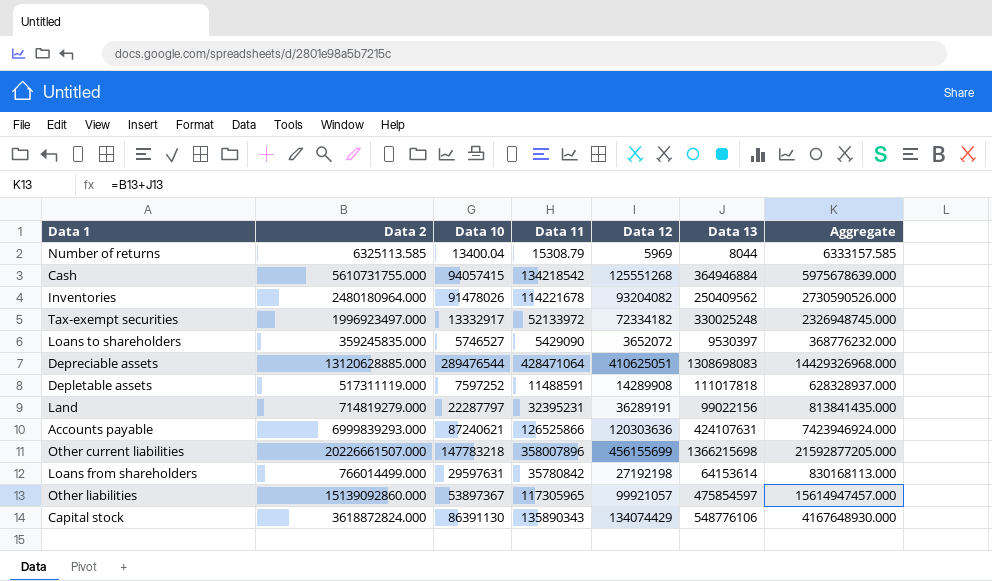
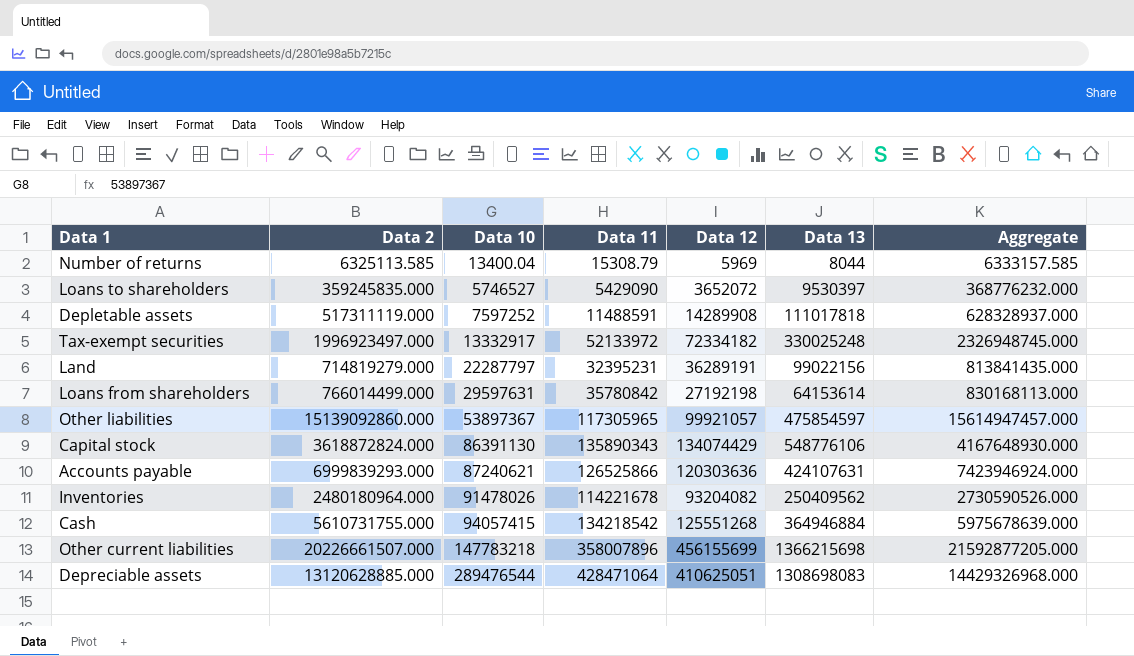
row order: none -> Data 10 ascending

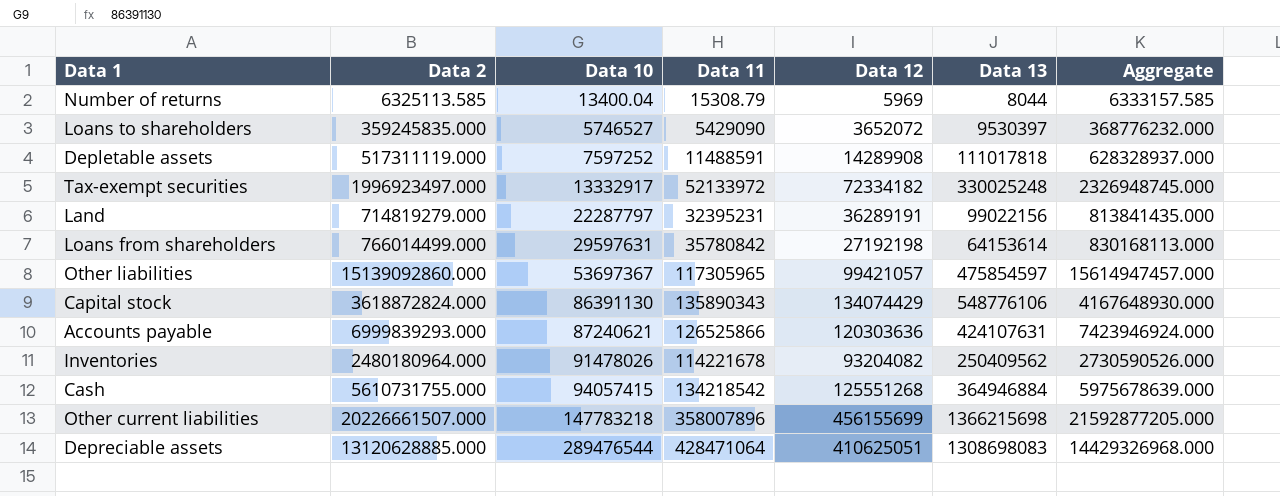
Other liabilities | Data 10: 53897367 -> 53697367
Other liabilities | Data 12: 99921057 -> 99421057

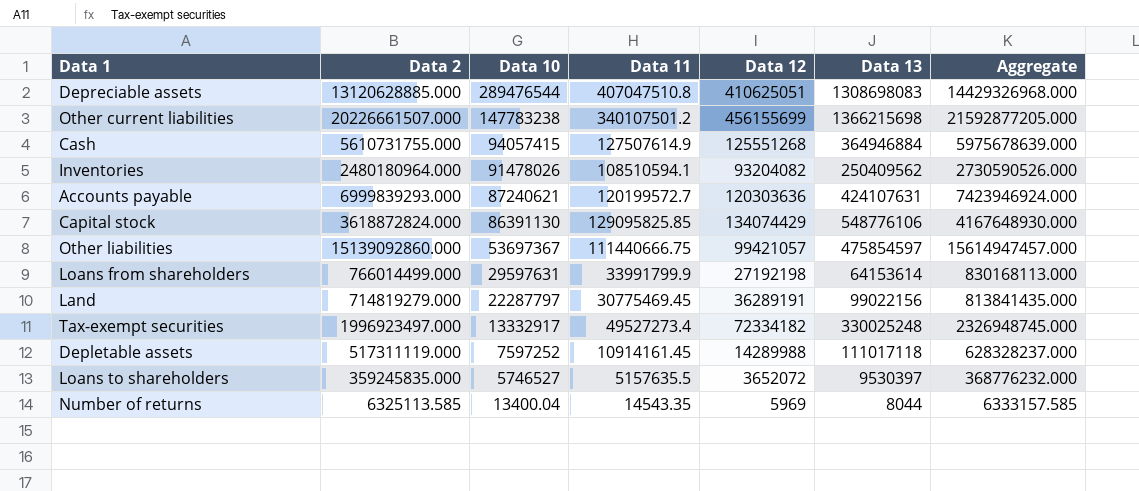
row order: Data 10 ascending -> Data 10 descending
Depreciable assets | Data 11: 428471064 -> 407047510.8
Other current liabilities | Data 10: 147783218 -> 147783238
Other current liabilities | Data 11: 358007896 -> 340107501.2
Cash | Data 11: 134218542 -> 127507614.9
Inventories | Data 11: 114221678 -> 108510594.1
Accounts payable | Data 11: 126525866 -> 120199572.7
Capital stock | Data 11: 135890343 -> 129095825.85
Other liabilities | Data 11: 117305965 -> 111440666.75
Loans from shareholders | Data 11: 35780842 -> 33991799.9
Land | Data 11: 32395231 -> 30775469.45
Tax-exempt securities | Data 11: 52133972 -> 49527273.4
Depletable assets | Data 11: 11488591 -> 10914161.45
Depletable assets | Data 12: 14289908 -> 14289988
Depletable assets | Data 13: 111017818 -> 111017118
Depletable assets | Aggregate: 628328937.000 -> 628328237.000
Loans to shareholders | Data 11: 5429090 -> 5157635.5
Number of returns | Data 11: 15308.79 -> 14543.35

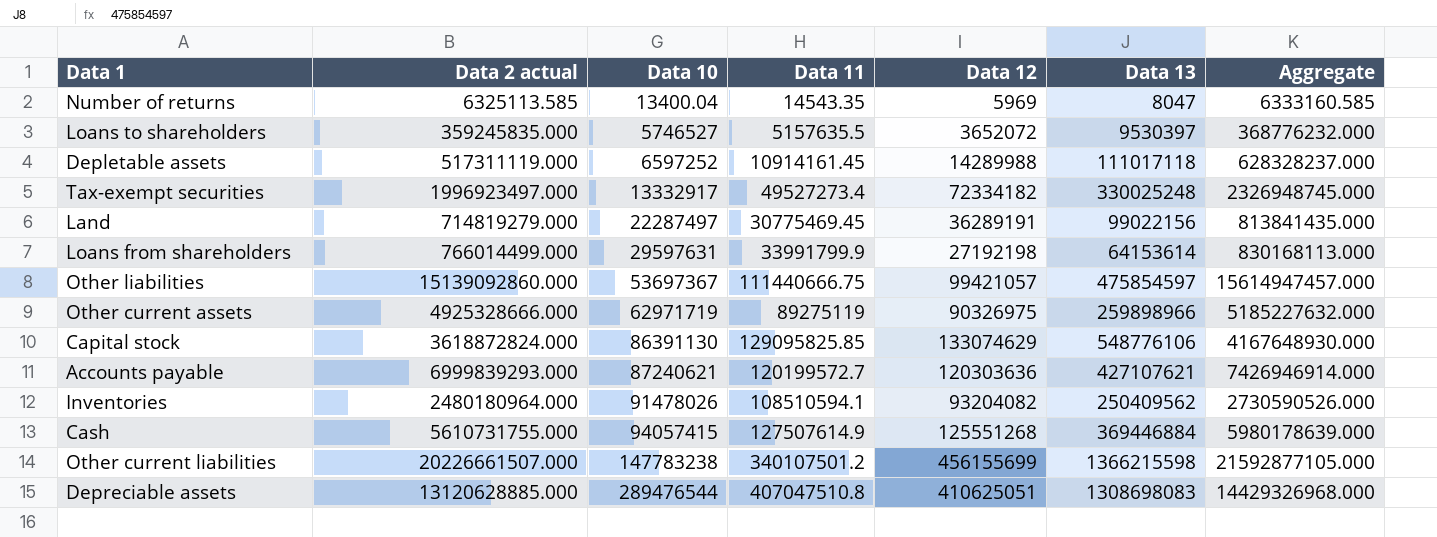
row order: Data 10 descending -> Data 10 ascending
column name: Data 2 -> Data 2 actual
Number of returns | Data 13: 8044 -> 8047
Number of returns | Aggregate: 6333157.585 -> 6333160.585
Depletable assets | Data 10: 7597252 -> 6597252
Land | Data 10: 22287797 -> 22287497
row Other current assets: none -> 4925328666.000 | 62971719 | 89275119 | 90326975 | 259898966 | 5185227632.000
Capital stock | Data 12: 134074429 -> 133074629
Accounts payable | Data 13: 424107631 -> 427107621
Accounts payable | Aggregate: 7423946924.000 -> 7426946914.000
Cash | Data 13: 364946884 -> 369446884
Cash | Aggregate: 5975678639.000 -> 5980178639.000
Other current liabilities | Data 13: 1366215698 -> 1366215598
Other current liabilities | Aggregate: 21592877205.000 -> 21592877105.000

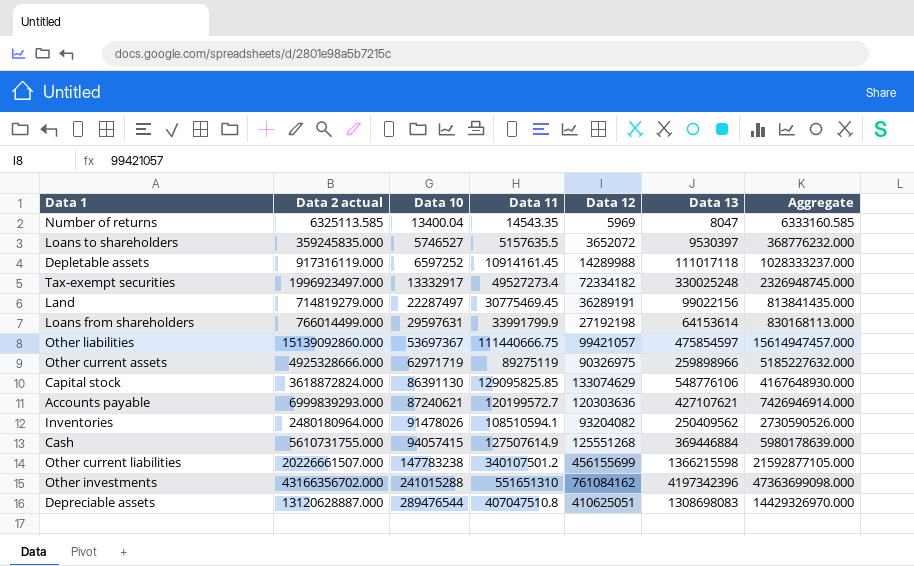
Depletable assets | Data 2 actual: 517311119.000 -> 917316119.000
Depletable assets | Aggregate: 628328237.000 -> 1028333237.000
row Other investments: none -> 43166356702.000 | 241015288 | 551651310 | 761084162 | 4197342396 | 47363699098.000
Depreciable assets | Data 2 actual: 13120628885.000 -> 13120628887.000
Depreciable assets | Aggregate: 14429326968.000 -> 14429326970.000

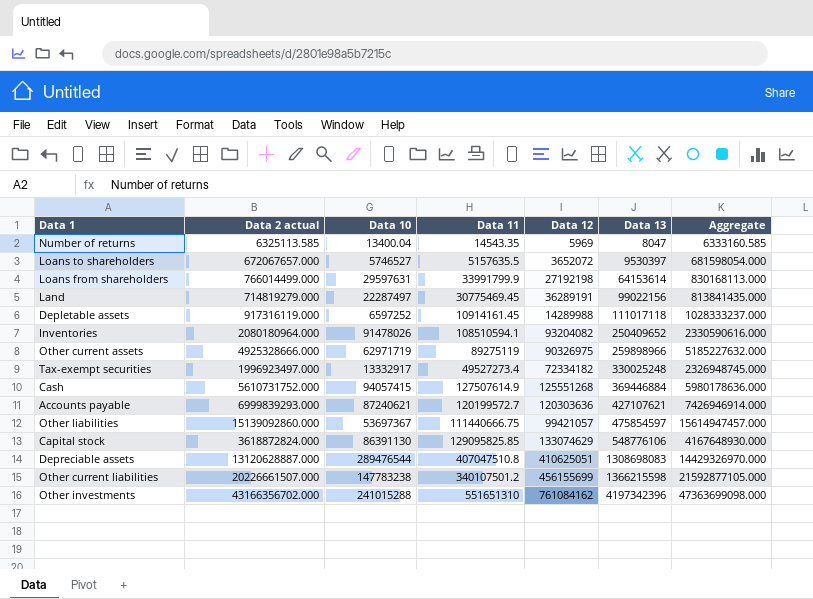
row order: Data 10 ascending -> Data 13 ascending
Loans to shareholders | Data 2 actual: 359245835.000 -> 672067657.000
Loans to shareholders | Aggregate: 368776232.000 -> 681598054.000
Inventories | Data 2 actual: 2480180964.000 -> 2080180964.000
Inventories | Data 13: 250409562 -> 250409652
Inventories | Aggregate: 2730590526.000 -> 2330590616.000
Cash | Data 2 actual: 5610731755.000 -> 5610731752.000
Cash | Aggregate: 5980178639.000 -> 5980178636.000

